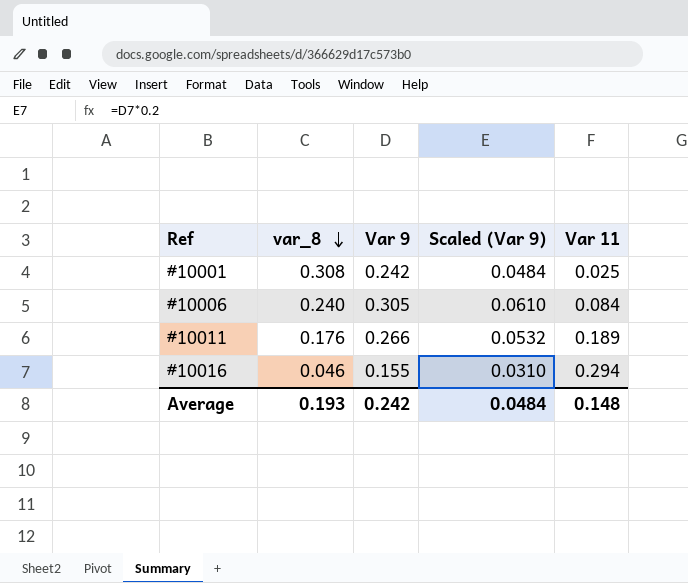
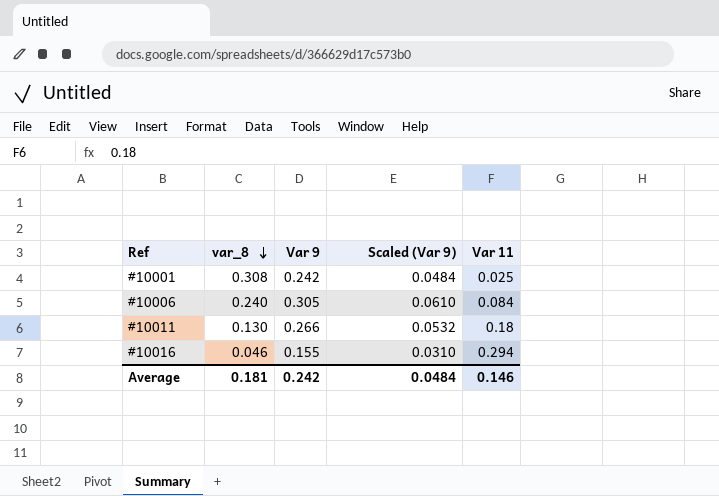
#10011 | var_8: 0.176 -> 0.130
#10011 | Var 11: 0.189 -> 0.18
Average | var_8: 0.193 -> 0.181
Average | Var 11: 0.148 -> 0.146

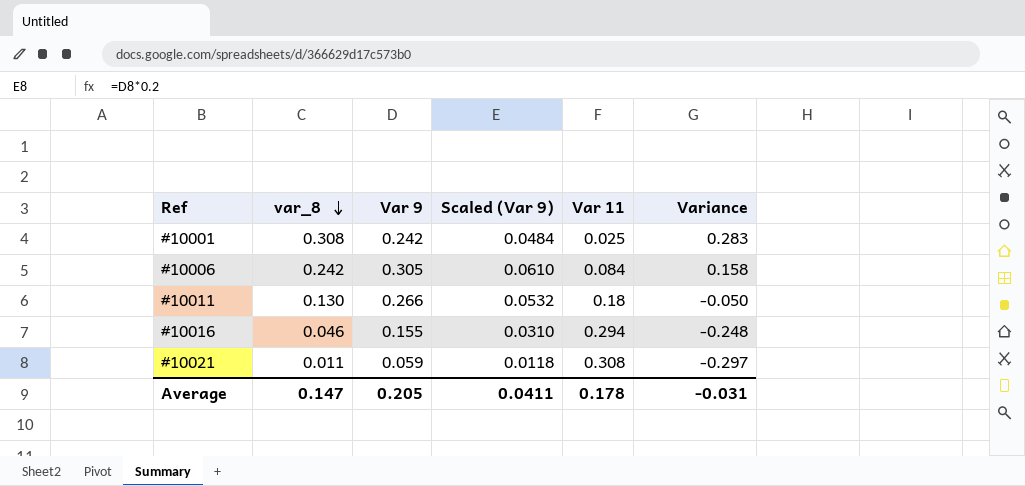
column Variance | formula: none -> [var_8] - [Var 11]
#10006 | var_8: 0.240 -> 0.242
row #10021: none -> 0.011 | 0.059 | 0.0118 | 0.308 | -0.297
Average | var_8: 0.181 -> 0.147
Average | Var 9: 0.242 -> 0.205
Average | Scaled (Var 9): 0.0484 -> 0.0411
Average | Var 11: 0.146 -> 0.178

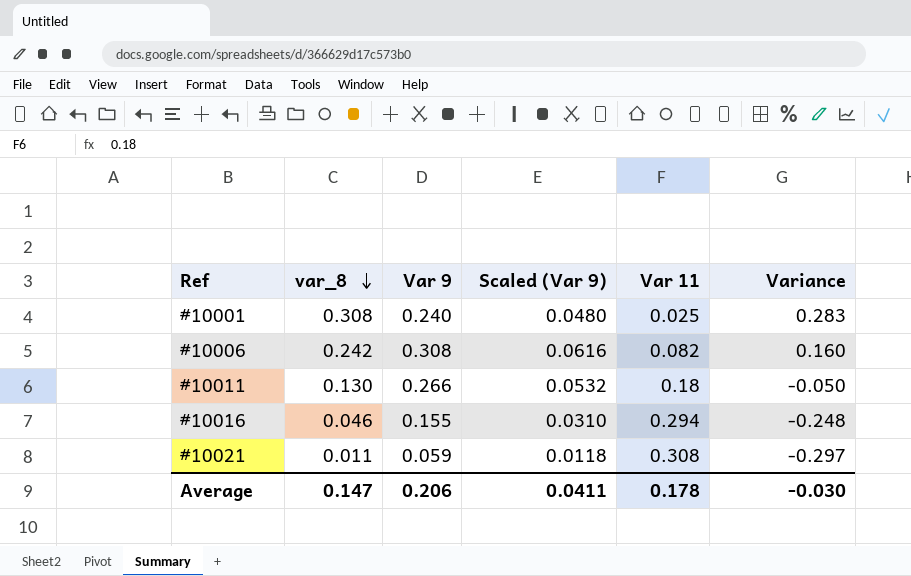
#10001 | Var 9: 0.242 -> 0.240
#10001 | Scaled (Var 9): 0.0484 -> 0.0480
#10006 | Var 9: 0.305 -> 0.308
#10006 | Scaled (Var 9): 0.0610 -> 0.0616
#10006 | Var 11: 0.084 -> 0.082
#10006 | Variance: 0.158 -> 0.160
Average | Var 9: 0.205 -> 0.206
Average | Variance: -0.031 -> -0.030

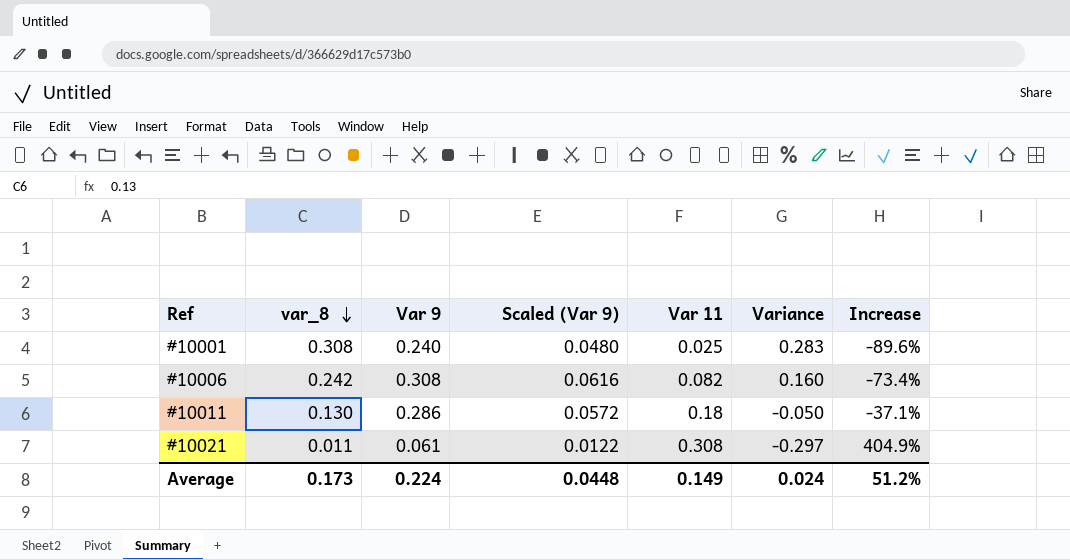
column Increase | formula: none -> ([Var 11] - [Var 9]) / [Var 9]
row #10016: 0.046 | 0.155 | 0.0310 | 0.294 | -0.248 -> none
#10011 | Var 9: 0.266 -> 0.286
#10011 | Scaled (Var 9): 0.0532 -> 0.0572
#10021 | Var 9: 0.059 -> 0.061
#10021 | Scaled (Var 9): 0.0118 -> 0.0122
Average | var_8: 0.147 -> 0.173
Average | Var 9: 0.206 -> 0.224
Average | Scaled (Var 9): 0.0411 -> 0.0448
Average | Var 11: 0.178 -> 0.149
Average | Variance: -0.030 -> 0.024

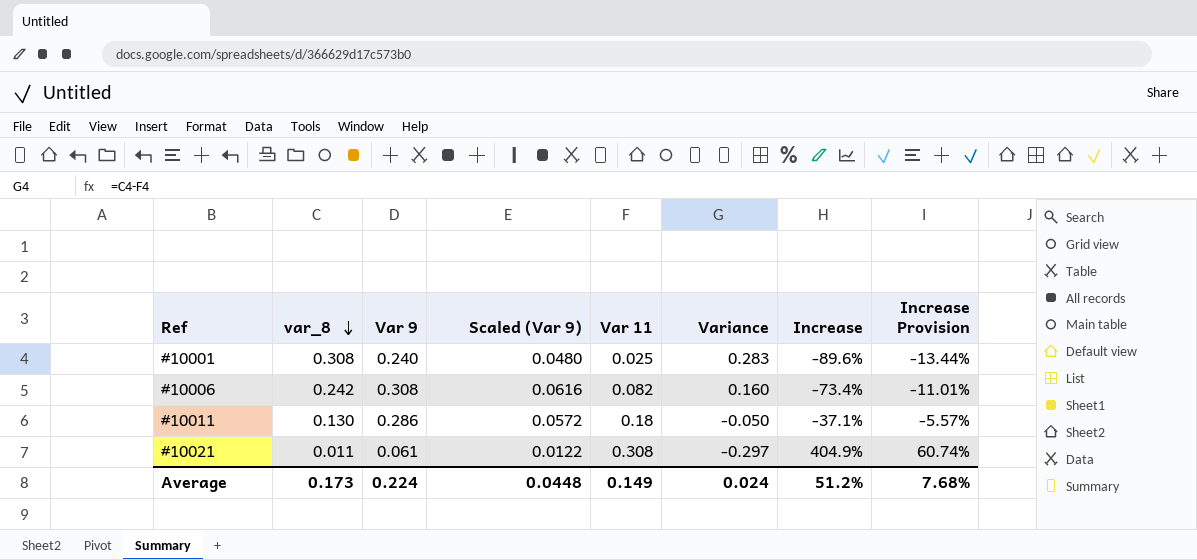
column Increase Provision | formula: none -> [Increase] * 0.15

